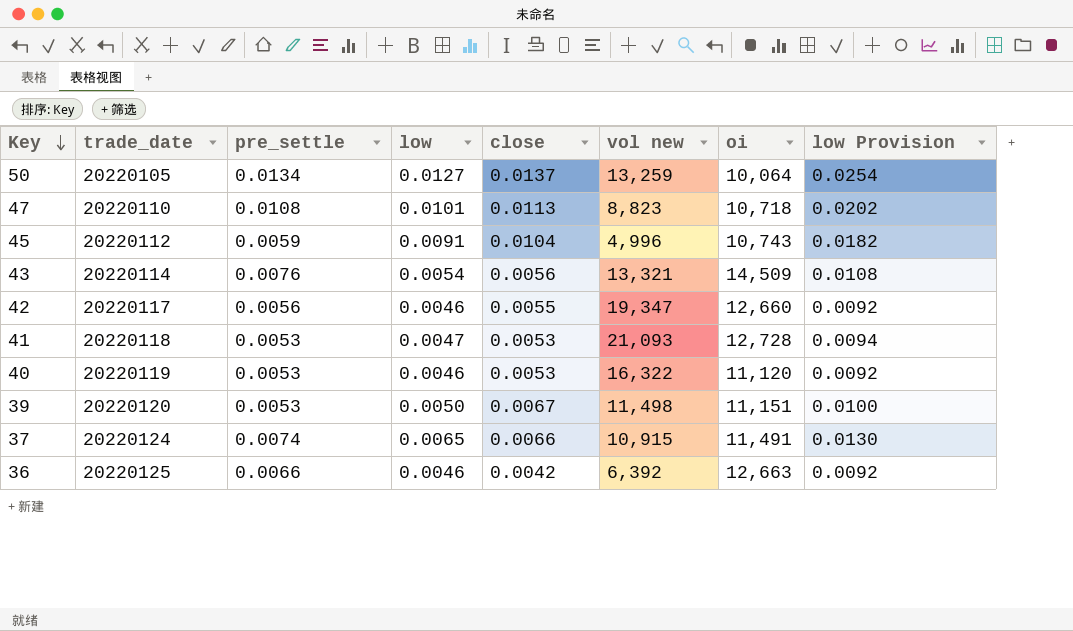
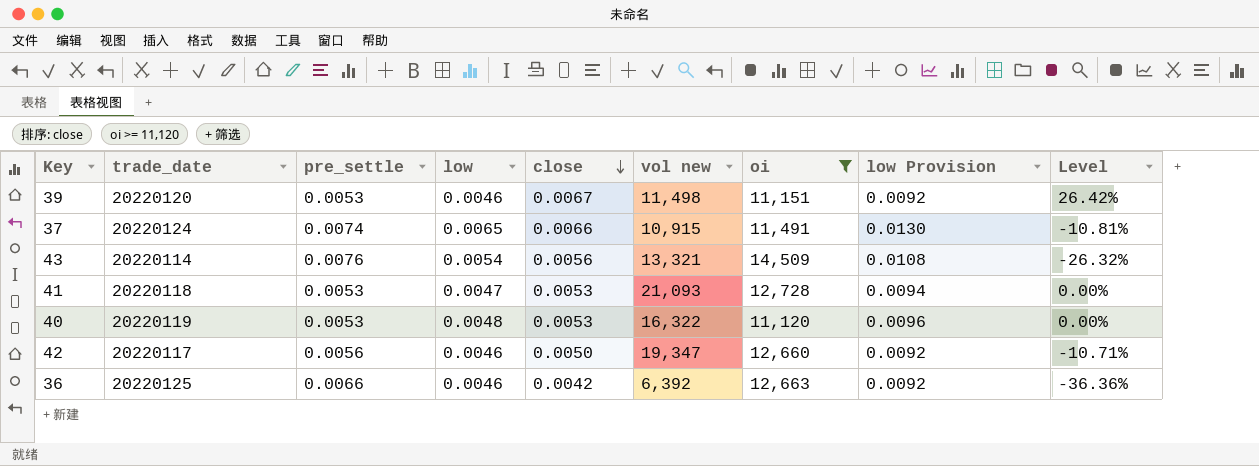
filter: none -> oi >= 11,120
row order: Key descending -> close descending
column Level | formula: none -> ([close] - [pre_settle]) / [pre_settle]
39 | low: 0.0050 -> 0.0046
39 | low Provision: 0.0100 -> 0.0092
40 | low: 0.0046 -> 0.0048
40 | low Provision: 0.0092 -> 0.0096
42 | close: 0.0055 -> 0.0050

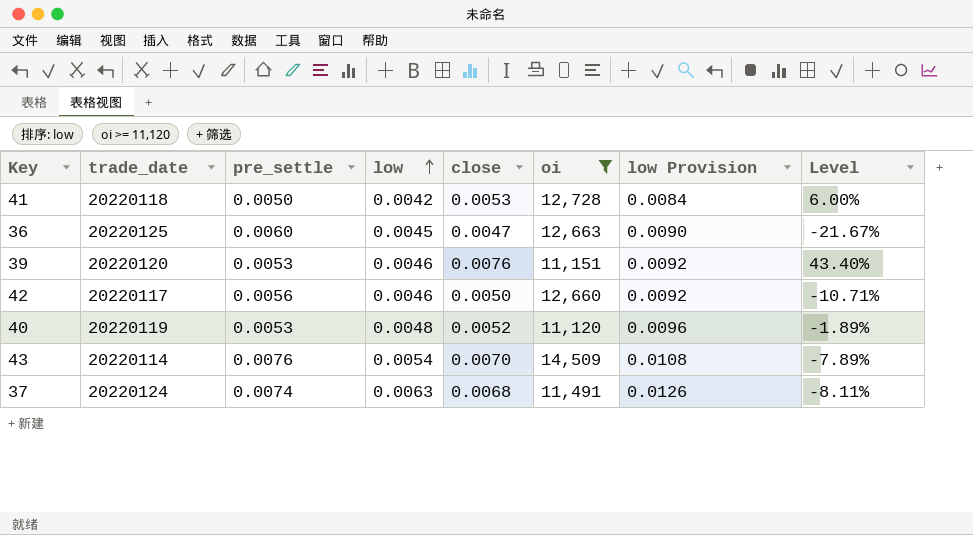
row order: close descending -> low ascending
column vol new | position: 6 -> none
41 | pre_settle: 0.0053 -> 0.0050
41 | low: 0.0047 -> 0.0042
41 | low Provision: 0.0094 -> 0.0084
41 | Level: 0.00% -> 6.00%
36 | pre_settle: 0.0066 -> 0.0060
36 | low: 0.0046 -> 0.0045
36 | close: 0.0042 -> 0.0047
36 | low Provision: 0.0092 -> 0.0090
36 | Level: -36.36% -> -21.67%
39 | close: 0.0067 -> 0.0076
39 | Level: 26.42% -> 43.40%
40 | close: 0.0053 -> 0.0052
40 | Level: 0.00% -> -1.89%
43 | close: 0.0056 -> 0.0070
43 | Level: -26.32% -> -7.89%
37 | low: 0.0065 -> 0.0063
37 | close: 0.0066 -> 0.0068
37 | low Provision: 0.0130 -> 0.0126
37 | Level: -10.81% -> -8.11%

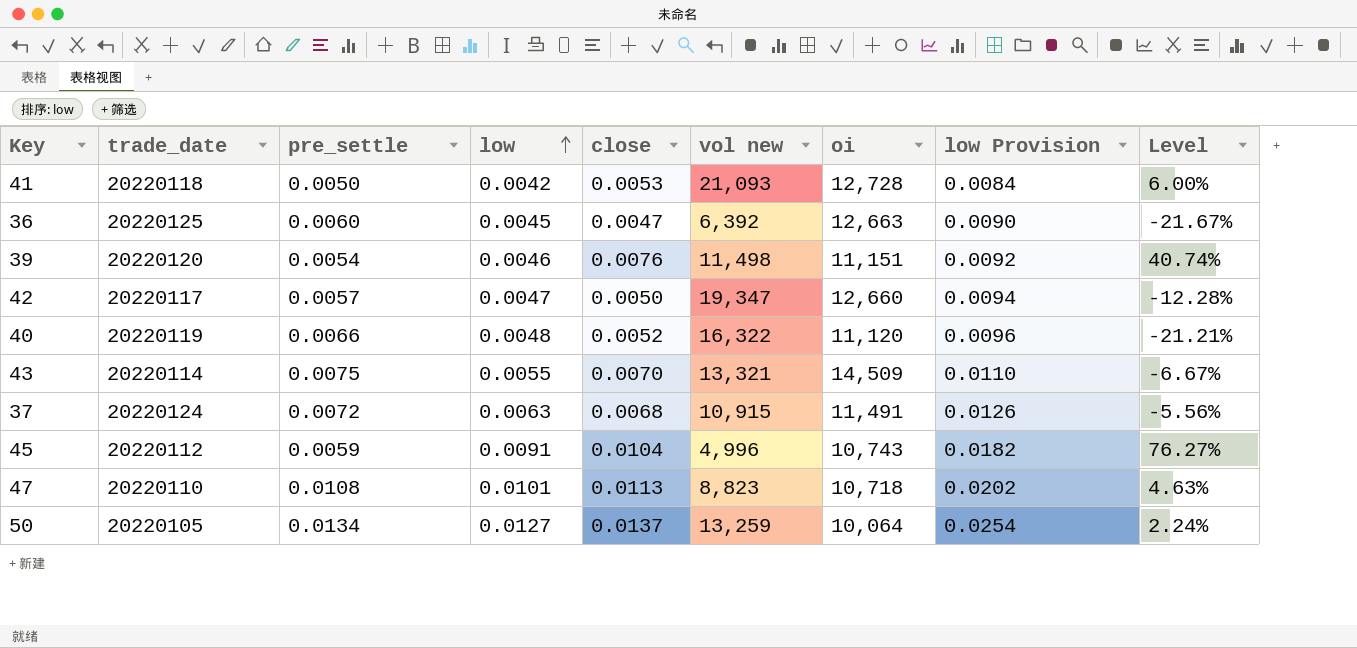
filter: oi >= 11,120 -> none
column vol new | position: none -> 6
39 | pre_settle: 0.0053 -> 0.0054
39 | Level: 43.40% -> 40.74%
42 | pre_settle: 0.0056 -> 0.0057
42 | low: 0.0046 -> 0.0047
42 | low Provision: 0.0092 -> 0.0094
42 | Level: -10.71% -> -12.28%
40 | pre_settle: 0.0053 -> 0.0066
40 | Level: -1.89% -> -21.21%
43 | pre_settle: 0.0076 -> 0.0075
43 | low: 0.0054 -> 0.0055
43 | low Provision: 0.0108 -> 0.0110
43 | Level: -7.89% -> -6.67%
37 | pre_settle: 0.0074 -> 0.0072
37 | Level: -8.11% -> -5.56%

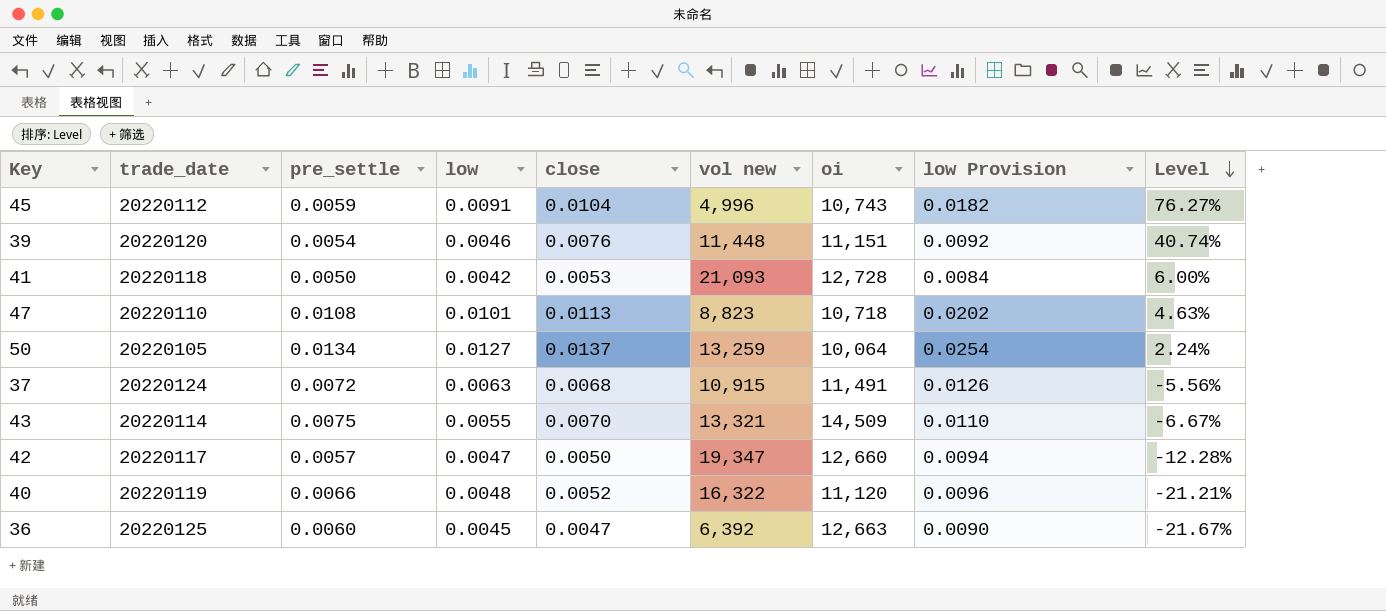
row order: low ascending -> Level descending
39 | vol new: 11,498 -> 11,448

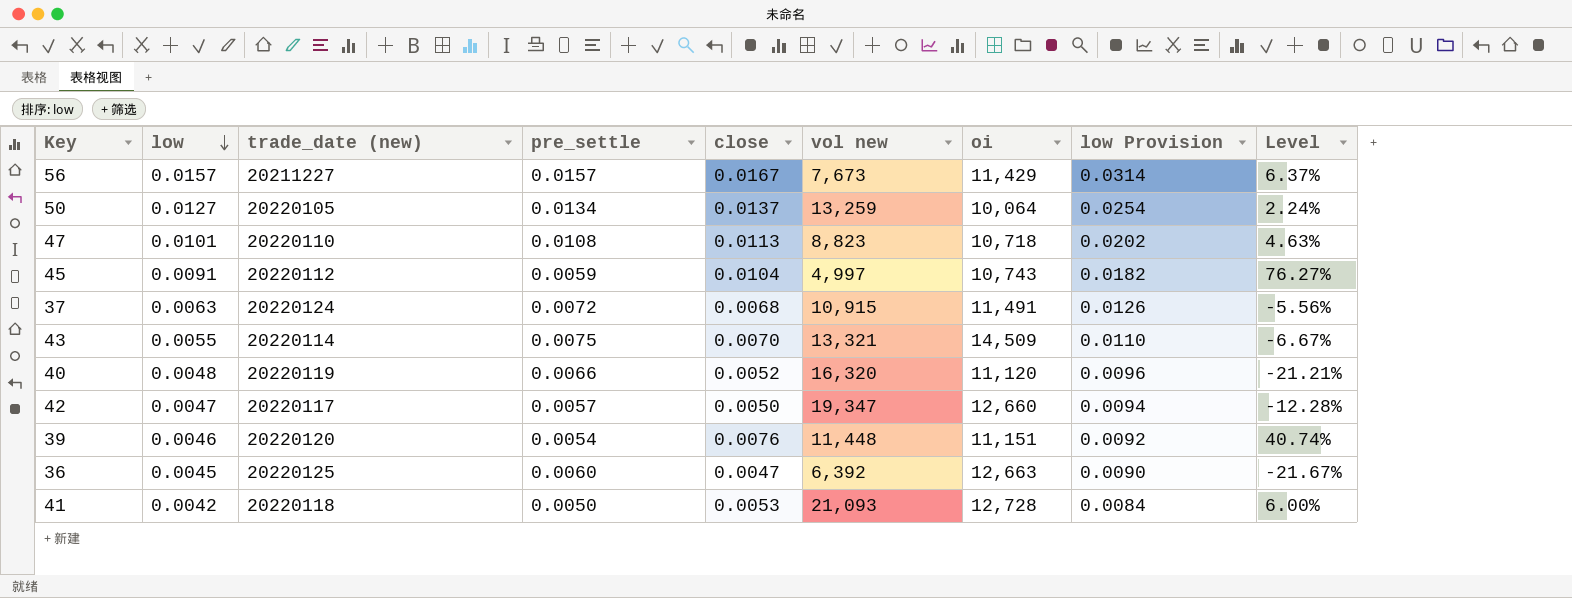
row order: Level descending -> low descending
column low | position: 4 -> 2
column name: trade_date -> trade_date (new)
row 56: none -> 0.0157 | 20211227 | 0.0157 | 0.0167 | 7,673 | 11,429 | 0.0314 | 6.37%
45 | vol new: 4,996 -> 4,997
40 | vol new: 16,322 -> 16,320

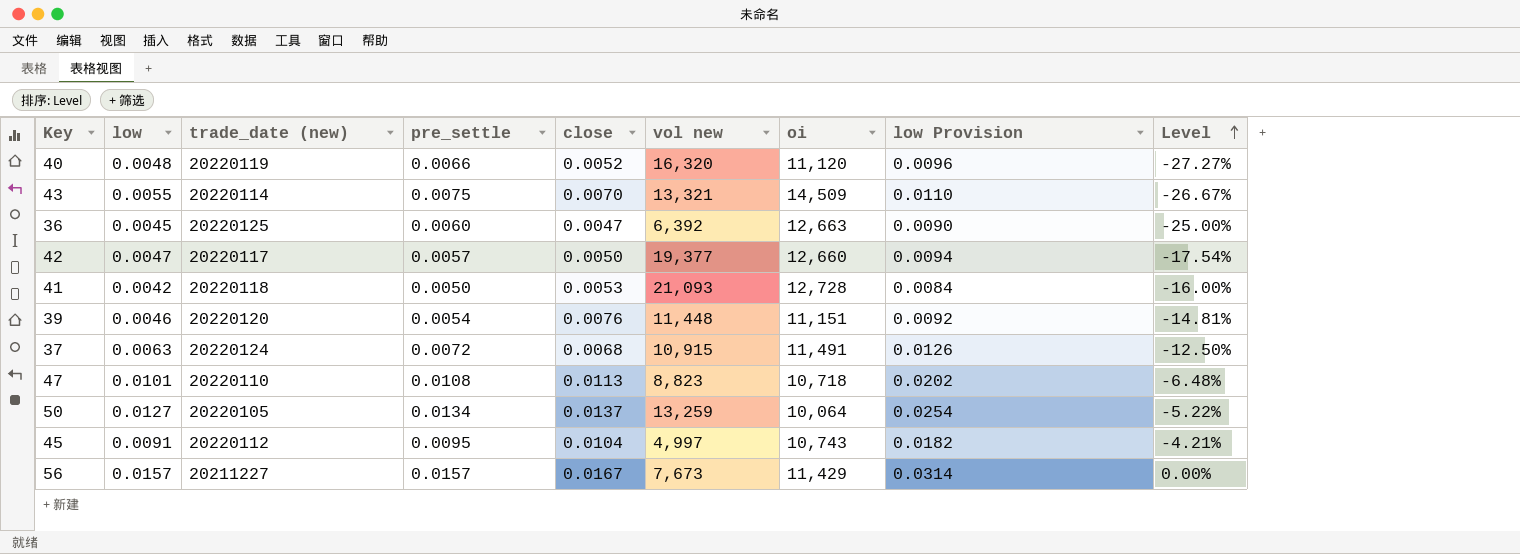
row order: low descending -> Level ascending
column Level | formula: ([close] - [pre_settle]) / [pre_settle] -> ([low] - [pre_settle]) / [pre_settle]
42 | vol new: 19,347 -> 19,377
45 | pre_settle: 0.0059 -> 0.0095

